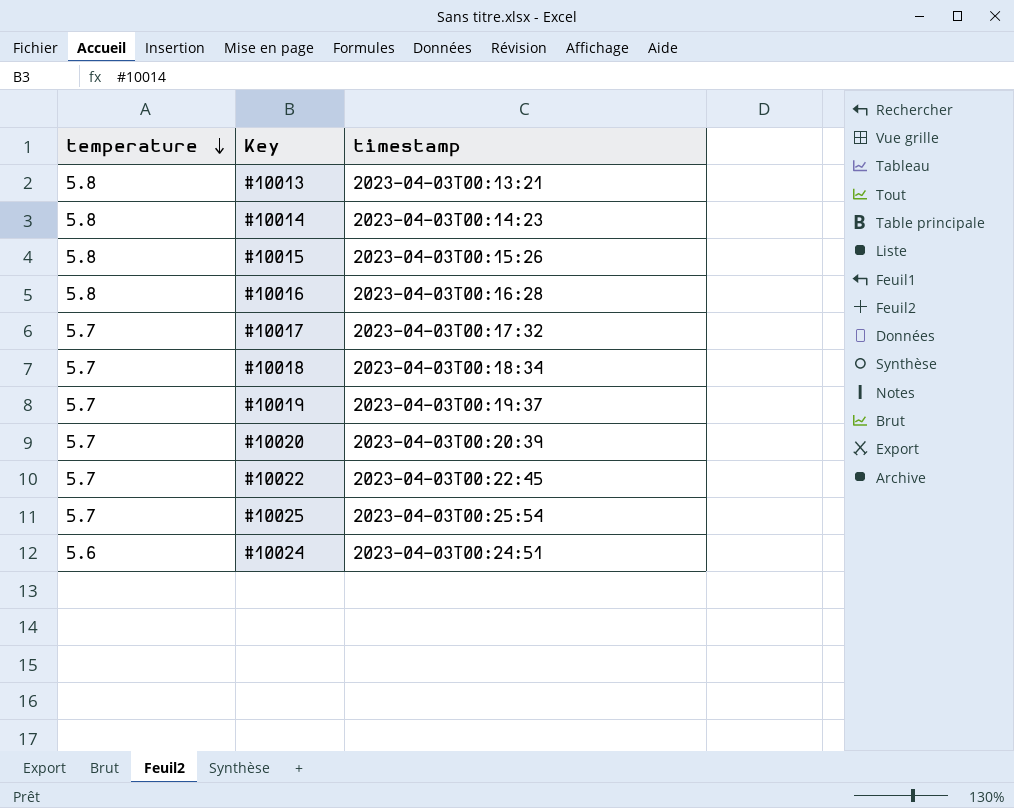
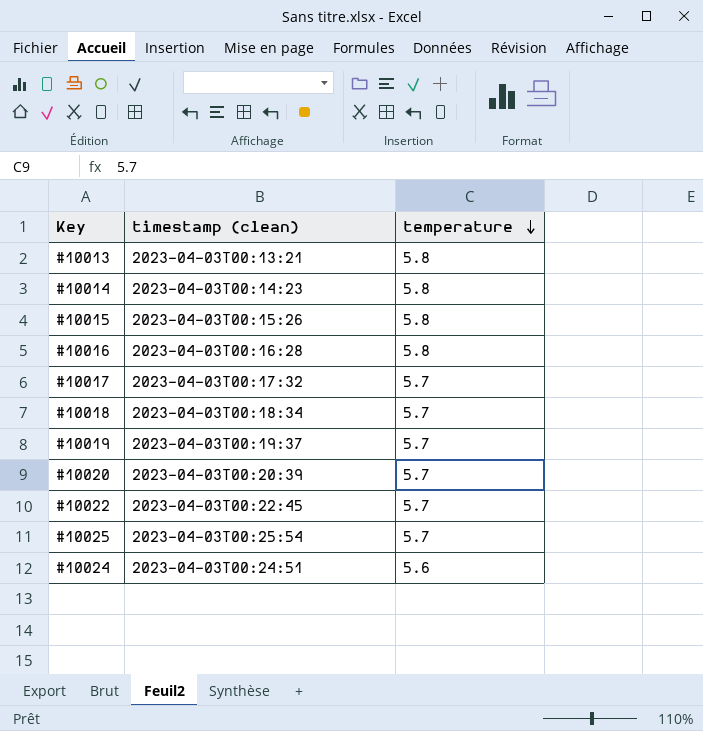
column name: timestamp -> timestamp (clean)
column temperature | position: 1 -> 3

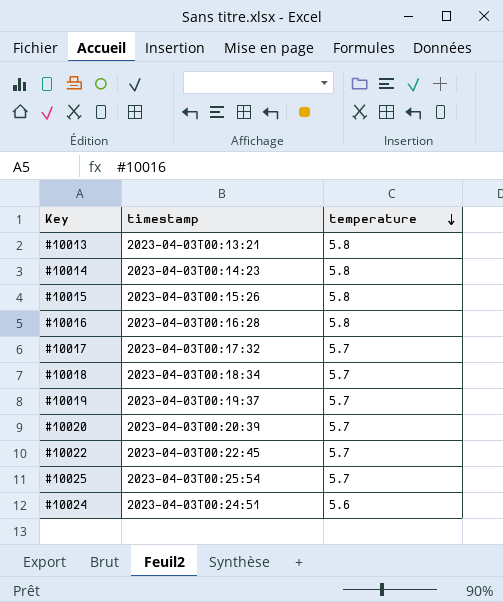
column name: timestamp (clean) -> timestamp

